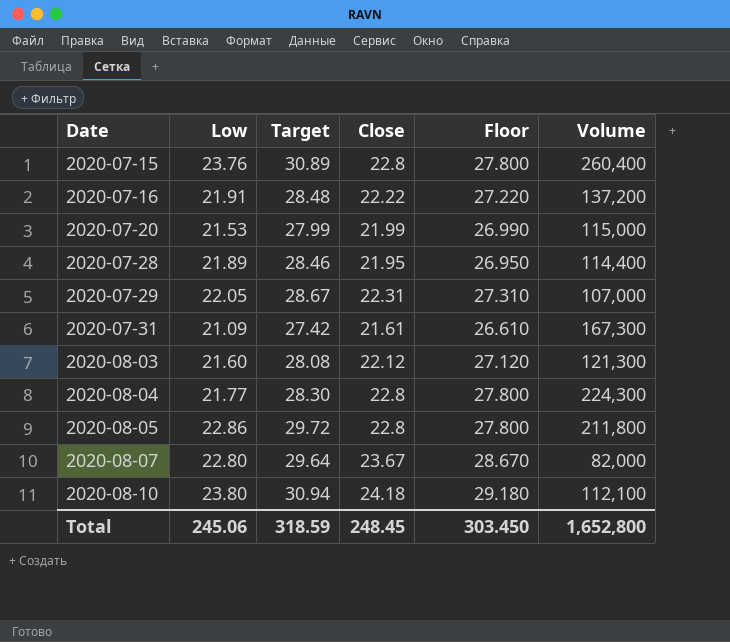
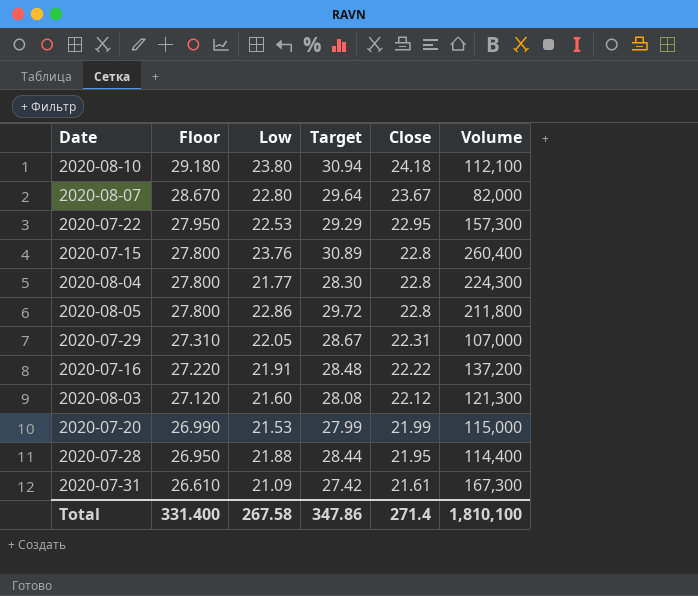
row order: Date ascending -> Floor descending
column Floor | position: 5 -> 2
row 2020-07-22: none -> 27.950 | 22.53 | 29.29 | 22.95 | 157,300
2020-07-28 | Low: 21.89 -> 21.88
2020-07-28 | Target: 28.46 -> 28.44
Total | Floor: 303.450 -> 331.400
Total | Low: 245.06 -> 267.58
Total | Target: 318.59 -> 347.86
Total | Close: 248.45 -> 271.4
Total | Volume: 1,652,800 -> 1,810,100

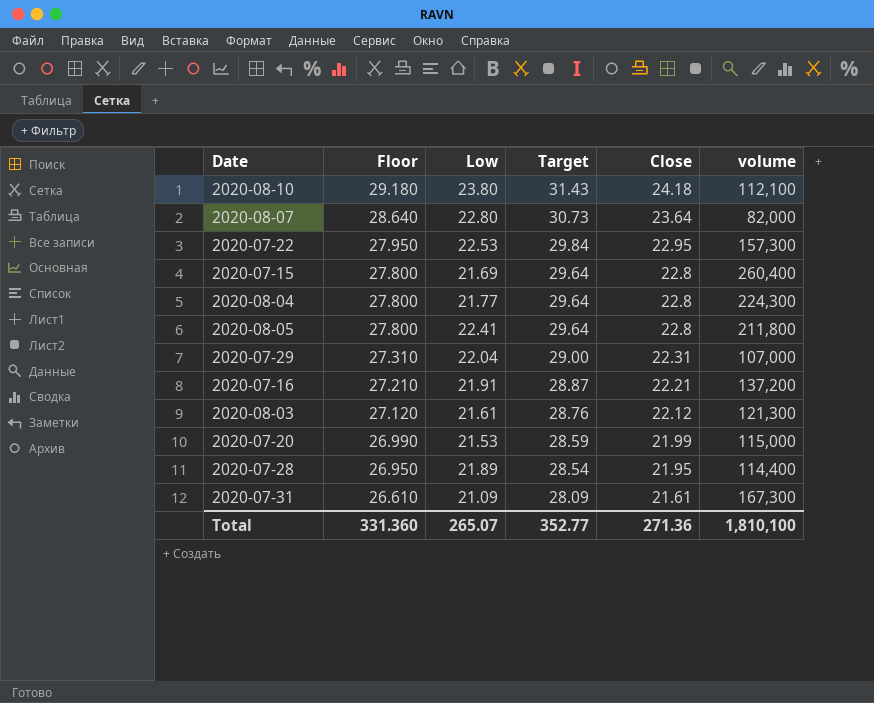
column Target | formula: [Low] * 1.3 -> [Close] * 1.3
column name: Volume -> volume
2020-08-07 | Floor: 28.670 -> 28.640
2020-08-07 | Close: 23.67 -> 23.64
2020-07-15 | Low: 23.76 -> 21.69
2020-08-05 | Low: 22.86 -> 22.41
2020-07-29 | Low: 22.05 -> 22.04
2020-07-16 | Floor: 27.220 -> 27.210
2020-07-16 | Close: 22.22 -> 22.21
2020-08-03 | Low: 21.60 -> 21.61
2020-07-28 | Low: 21.88 -> 21.89
Total | Floor: 331.400 -> 331.360
Total | Low: 267.58 -> 265.07
Total | Target: 347.86 -> 352.77
Total | Close: 271.4 -> 271.36

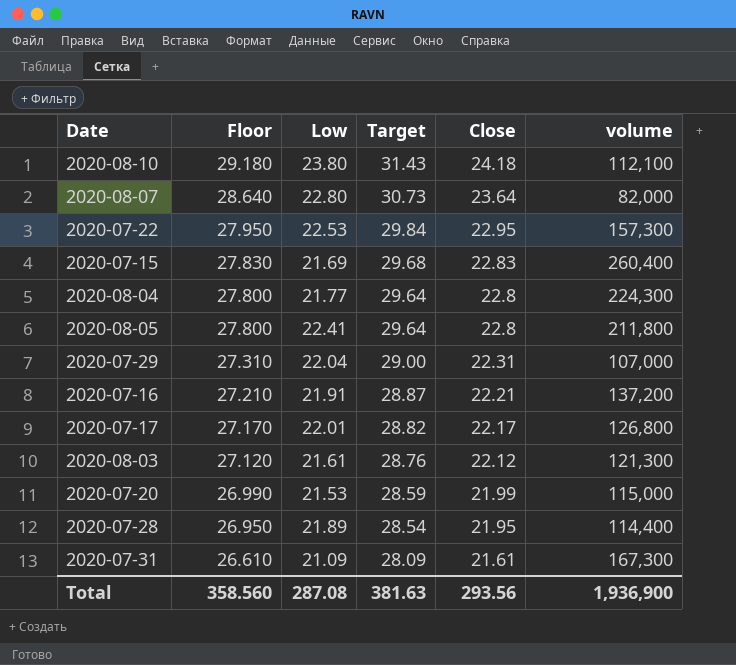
2020-07-15 | Floor: 27.800 -> 27.830
2020-07-15 | Target: 29.64 -> 29.68
2020-07-15 | Close: 22.8 -> 22.83
row 2020-07-17: none -> 27.170 | 22.01 | 28.82 | 22.17 | 126,800
Total | Floor: 331.360 -> 358.560
Total | Low: 265.07 -> 287.08
Total | Target: 352.77 -> 381.63
Total | Close: 271.36 -> 293.56
Total | volume: 1,810,100 -> 1,936,900

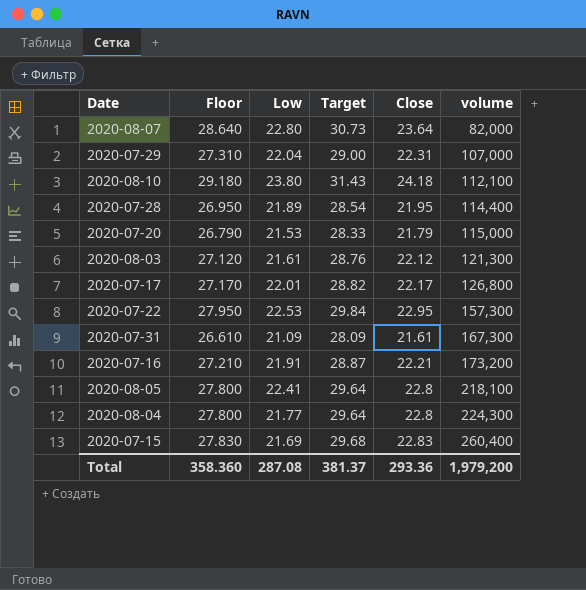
row order: Floor descending -> volume ascending
2020-07-20 | Floor: 26.990 -> 26.790
2020-07-20 | Target: 28.59 -> 28.33
2020-07-20 | Close: 21.99 -> 21.79
2020-07-16 | volume: 137,200 -> 173,200
2020-08-05 | volume: 211,800 -> 218,100
Total | Floor: 358.560 -> 358.360
Total | Target: 381.63 -> 381.37
Total | Close: 293.56 -> 293.36
Total | volume: 1,936,900 -> 1,979,200

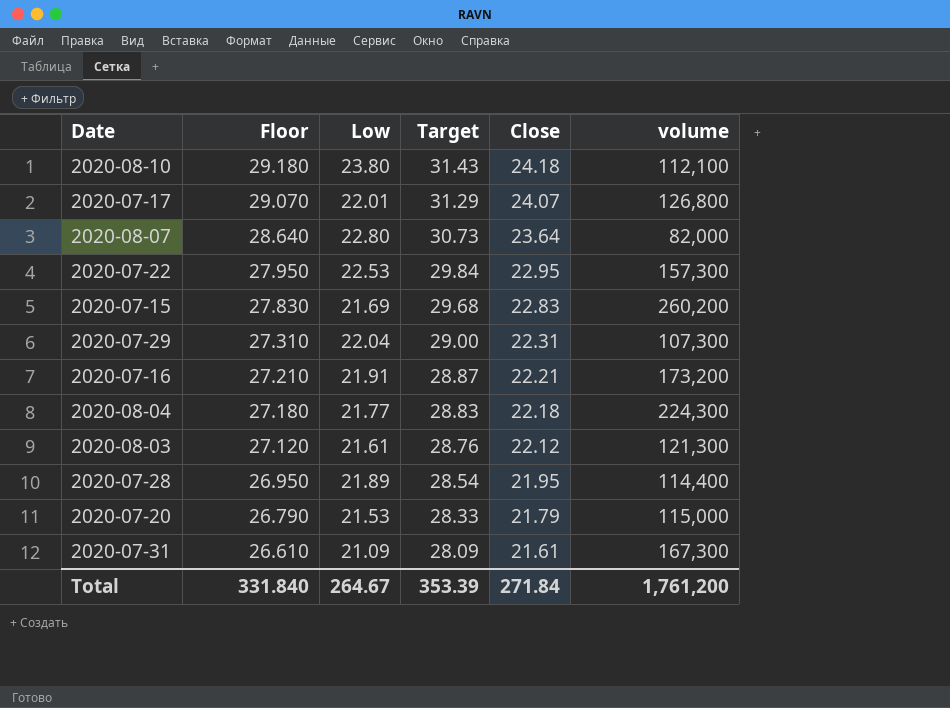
row order: volume ascending -> Floor descending
row 2020-08-05: 27.800 | 22.41 | 29.64 | 22.8 | 218,100 -> none
2020-07-17 | Floor: 27.170 -> 29.070
2020-07-17 | Target: 28.82 -> 31.29
2020-07-17 | Close: 22.17 -> 24.07
2020-07-15 | volume: 260,400 -> 260,200
2020-07-29 | volume: 107,000 -> 107,300
2020-08-04 | Floor: 27.800 -> 27.180
2020-08-04 | Target: 29.64 -> 28.83
2020-08-04 | Close: 22.8 -> 22.18
Total | Floor: 358.360 -> 331.840
Total | Low: 287.08 -> 264.67
Total | Target: 381.37 -> 353.39
Total | Close: 293.36 -> 271.84
Total | volume: 1,979,200 -> 1,761,200

